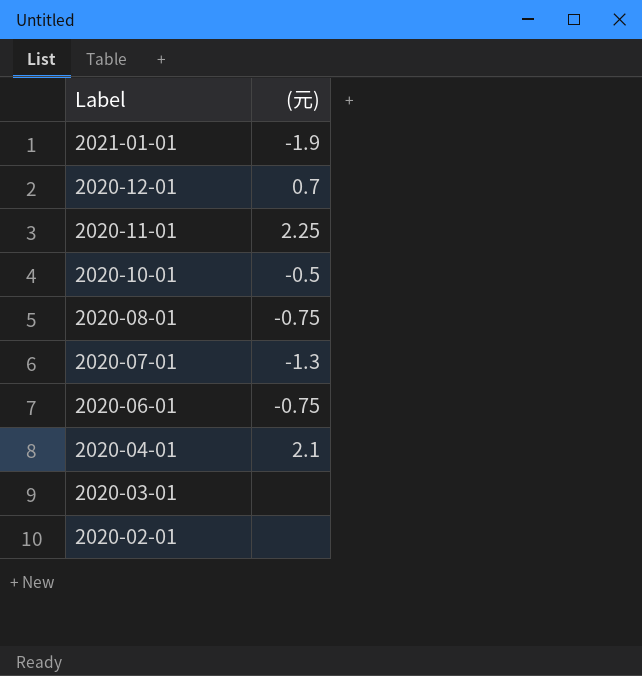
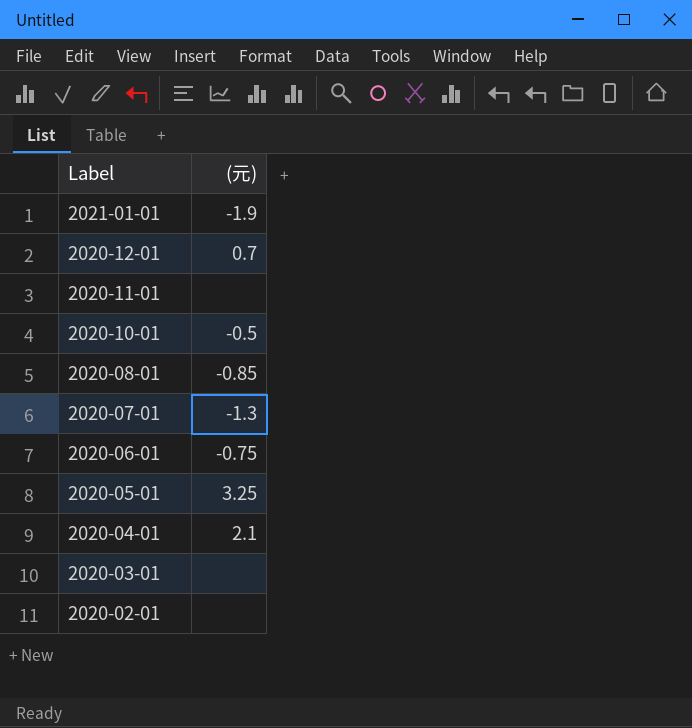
2020-11-01 | (元): 2.25 -> none
2020-08-01 | (元): -0.75 -> -0.85
row 2020-05-01: none -> 3.25

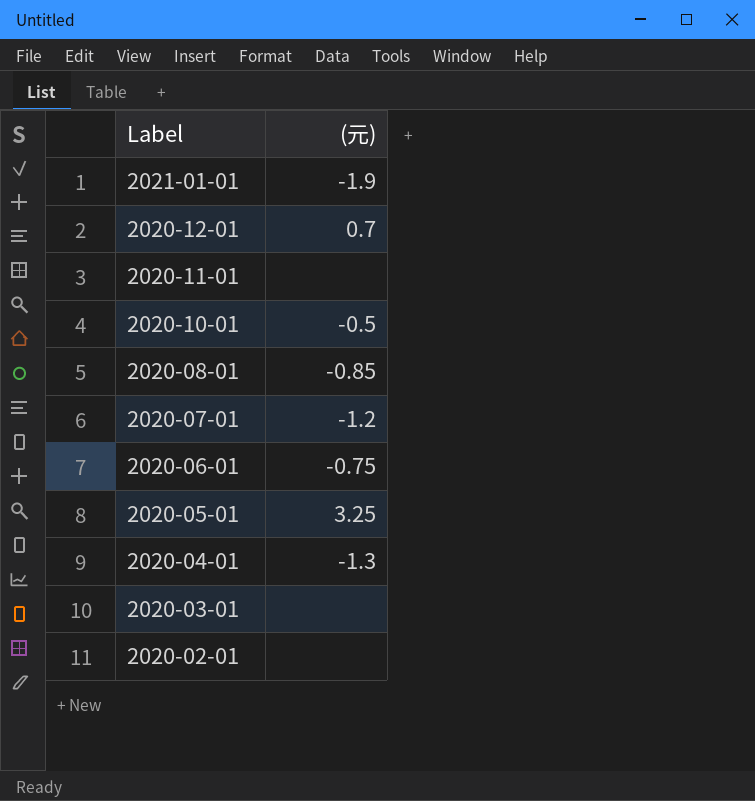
2020-07-01 | (元): -1.3 -> -1.2
2020-04-01 | (元): 2.1 -> -1.3

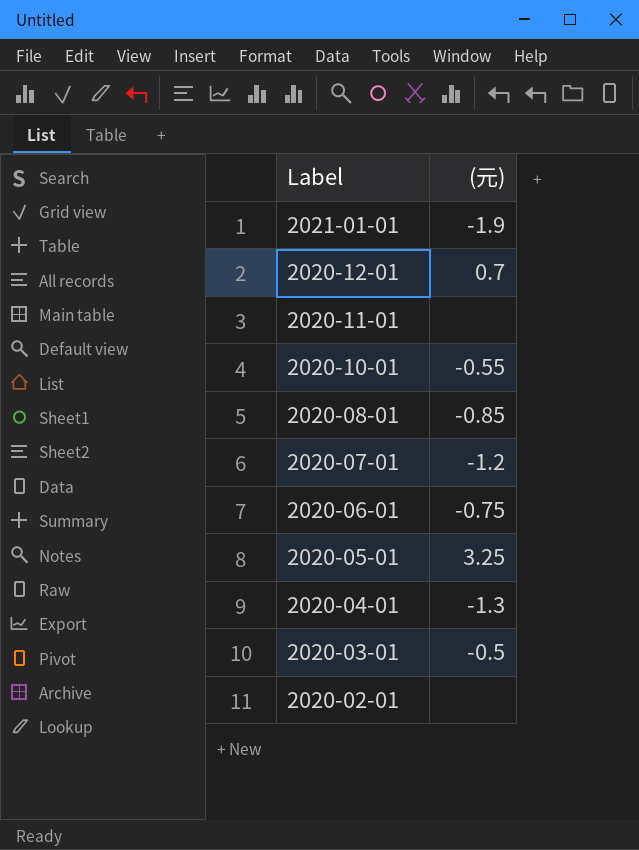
2020-10-01 | (元): -0.5 -> -0.55
2020-03-01 | (元): none -> -0.5

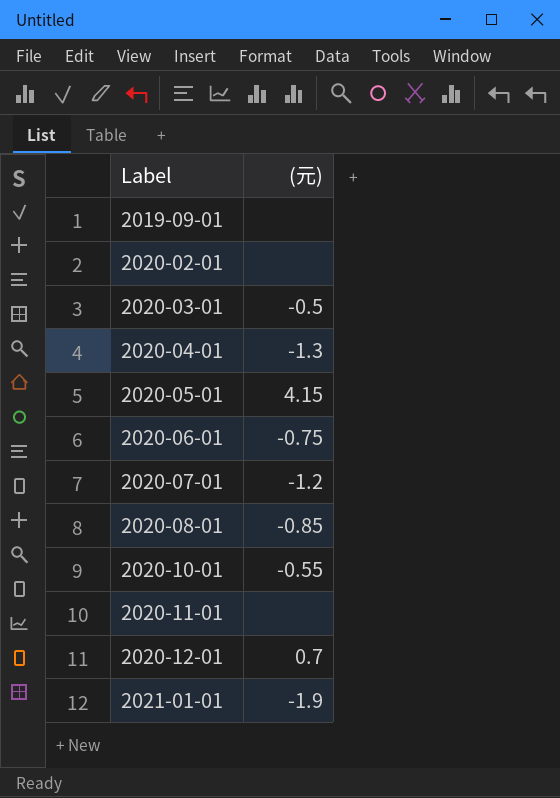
row order: Label descending -> Label ascending
row 2019-09-01: none -> none
2020-05-01 | (元): 3.25 -> 4.15

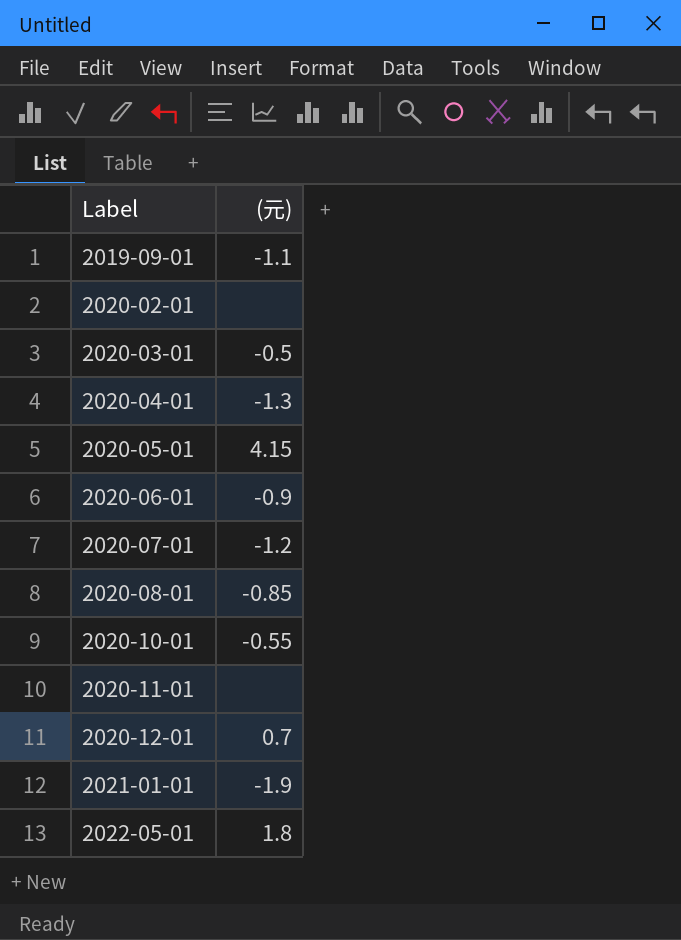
2019-09-01 | (元): none -> -1.1
2020-06-01 | (元): -0.75 -> -0.9
row 2022-05-01: none -> 1.8

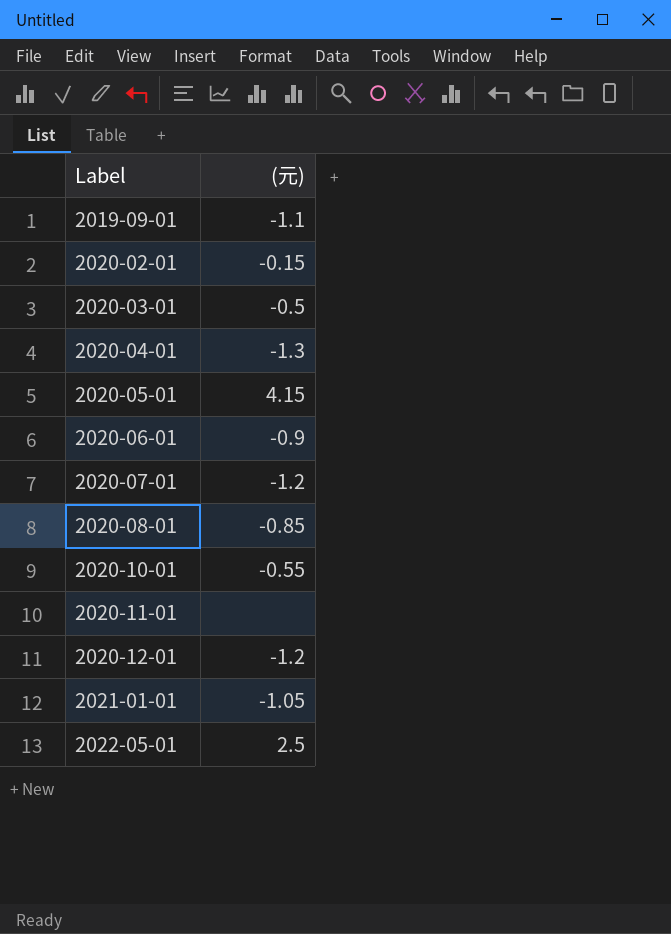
2020-02-01 | (元): none -> -0.15
2020-12-01 | (元): 0.7 -> -1.2
2021-01-01 | (元): -1.9 -> -1.05
2022-05-01 | (元): 1.8 -> 2.5

